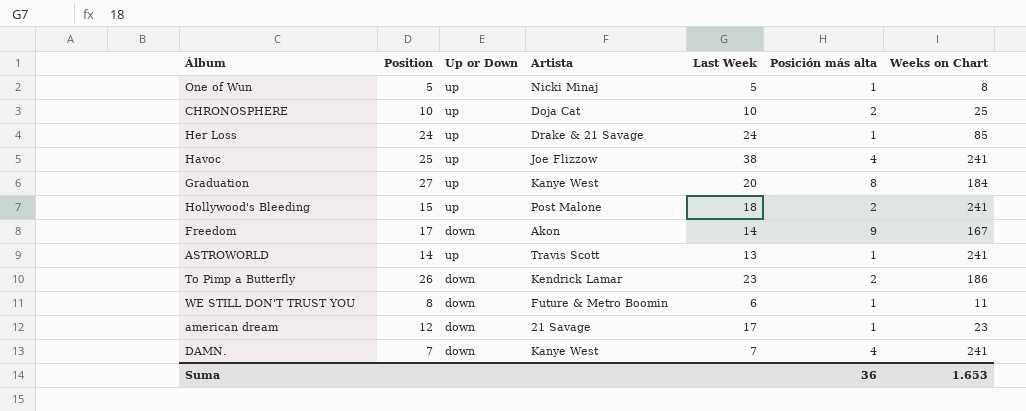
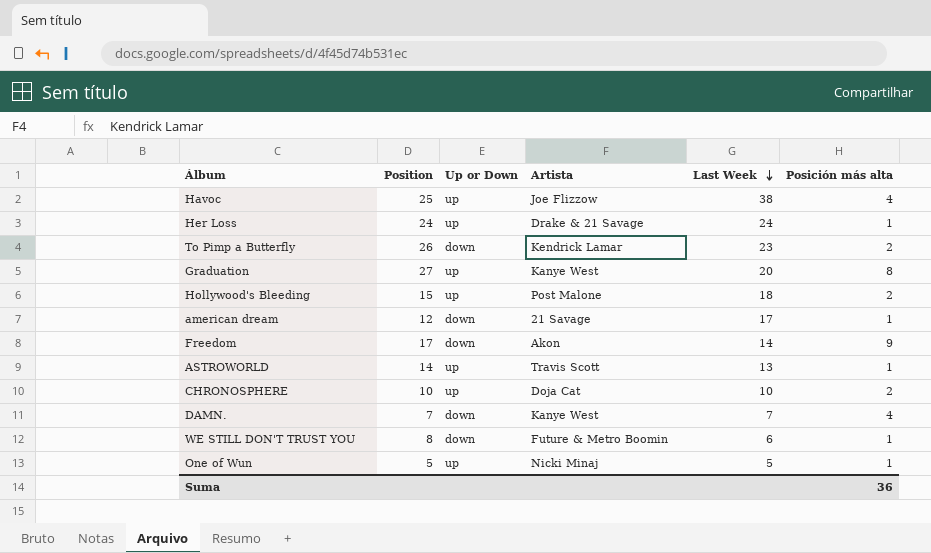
row order: none -> Last Week descending
column Weeks on Chart | position: 7 -> none

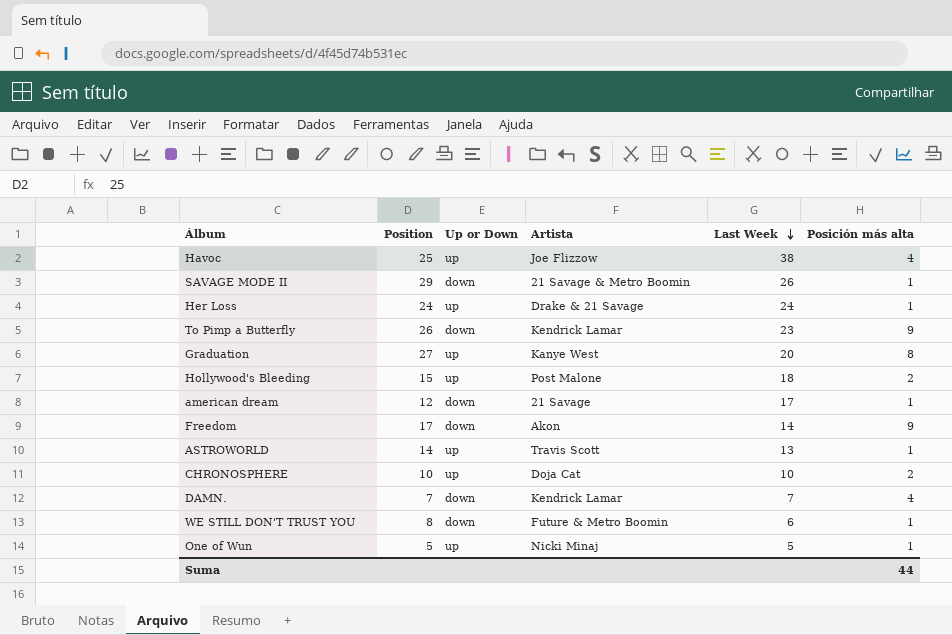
row SAVAGE MODE II: none -> 29 | down | 21 Savage & Metro Boomin | 26 | 1
To Pimp a Butterfly | Posición más alta: 2 -> 9
DAMN. | Artista: Kanye West -> Kendrick Lamar
Suma | Posición más alta: 36 -> 44

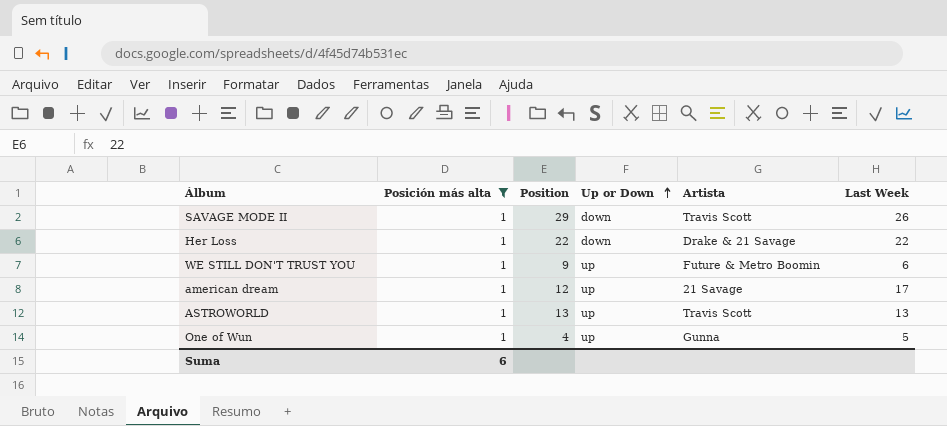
filter: none -> Posición más alta = 1
row order: Last Week descending -> Up or Down ascending
column Posición más alta | position: 6 -> 2
SAVAGE MODE II | Artista: 21 Savage & Metro Boomin -> Travis Scott
Her Loss | Position: 24 -> 22
Her Loss | Up or Down: up -> down
Her Loss | Last Week: 24 -> 22
WE STILL DON'T TRUST YOU | Position: 8 -> 9
WE STILL DON'T TRUST YOU | Up or Down: down -> up
american dream | Up or Down: down -> up
ASTROWORLD | Position: 14 -> 13
One of Wun | Position: 5 -> 4
One of Wun | Artista: Nicki Minaj -> Gunna
Suma | Posición más alta: 44 -> 6

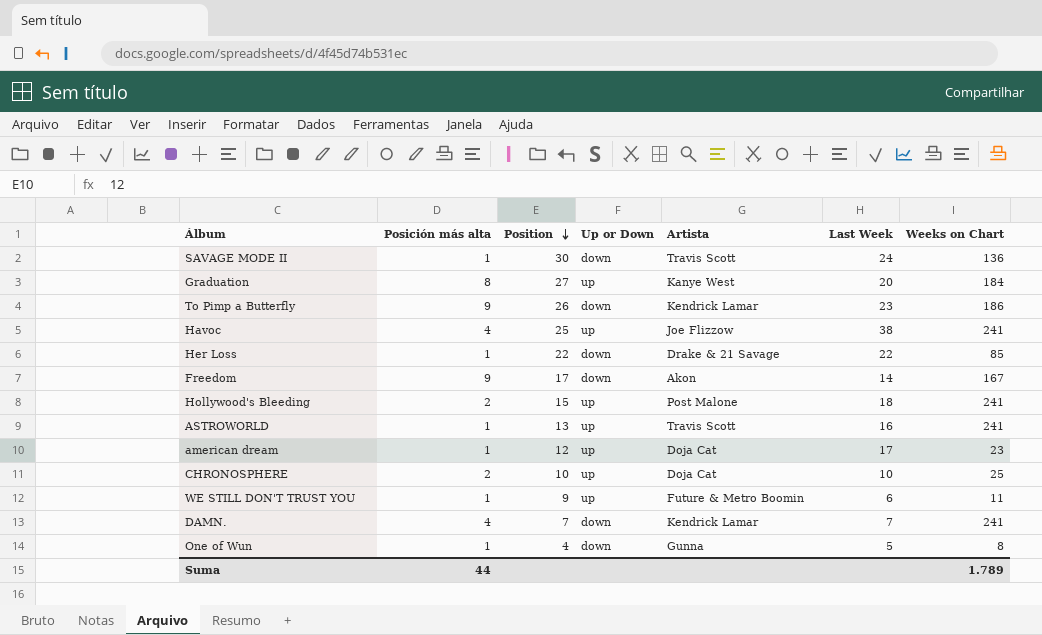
filter: Posición más alta = 1 -> none
row order: Up or Down ascending -> Position descending
column Weeks on Chart | position: none -> 7
SAVAGE MODE II | Position: 29 -> 30
SAVAGE MODE II | Last Week: 26 -> 24
ASTROWORLD | Last Week: 13 -> 16
american dream | Artista: 21 Savage -> Doja Cat
One of Wun | Up or Down: up -> down
Suma | Posición más alta: 6 -> 44

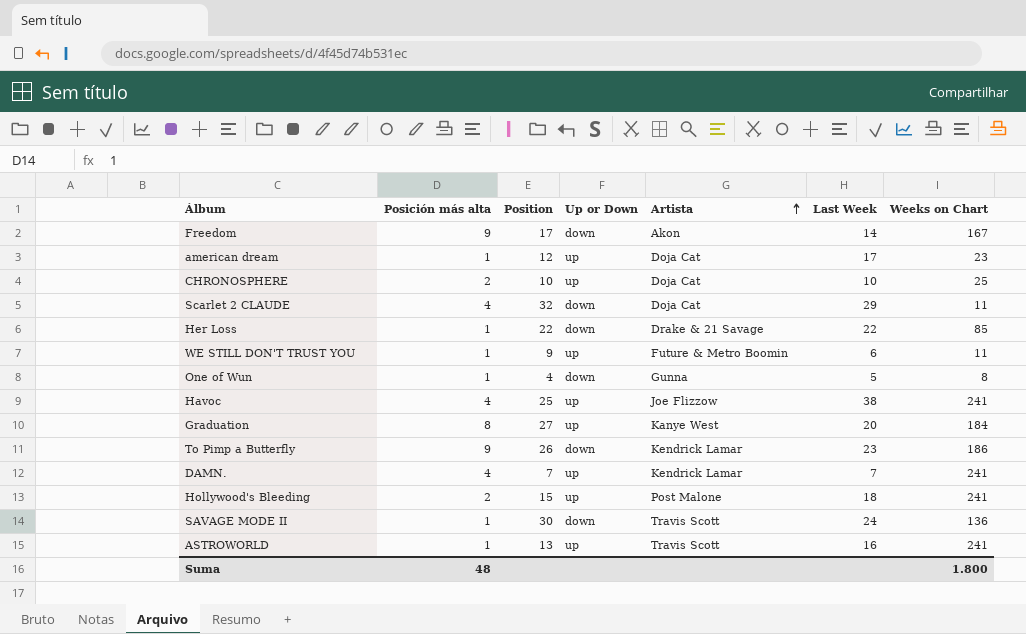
row order: Position descending -> Artista ascending
row Scarlet 2 CLAUDE: none -> 4 | 32 | down | Doja Cat | 29 | 11
DAMN. | Up or Down: down -> up
Suma | Posición más alta: 44 -> 48
Suma | Weeks on Chart: 1.789 -> 1.800

